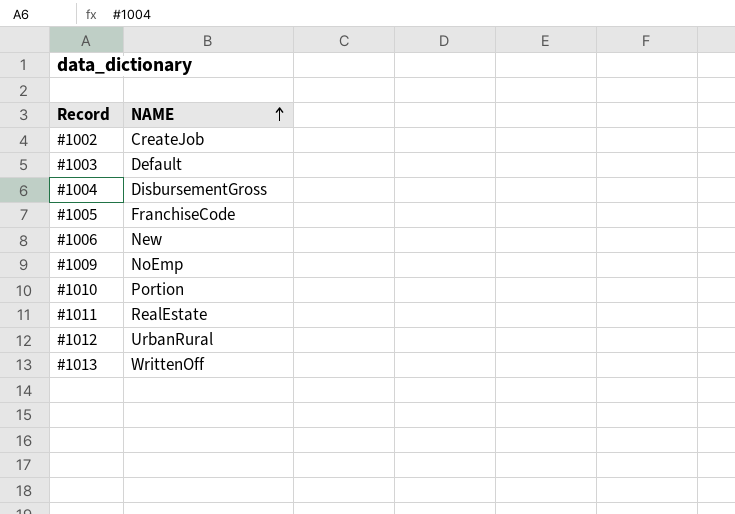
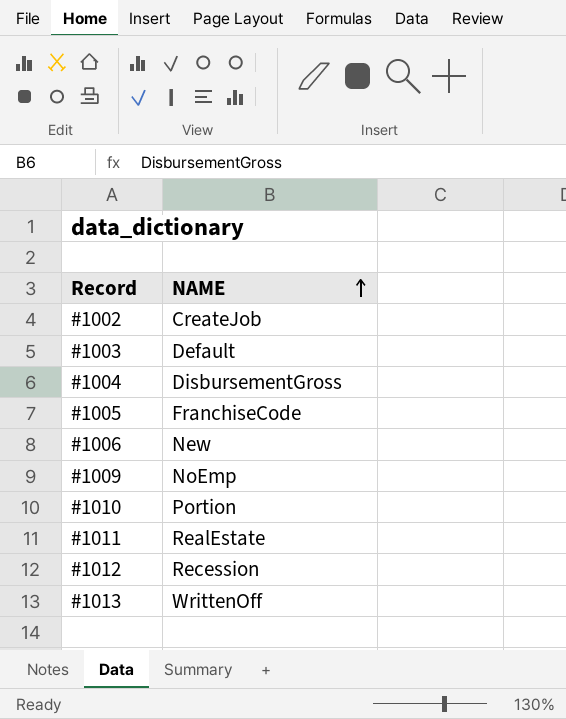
#1012 | NAME: UrbanRural -> Recession

